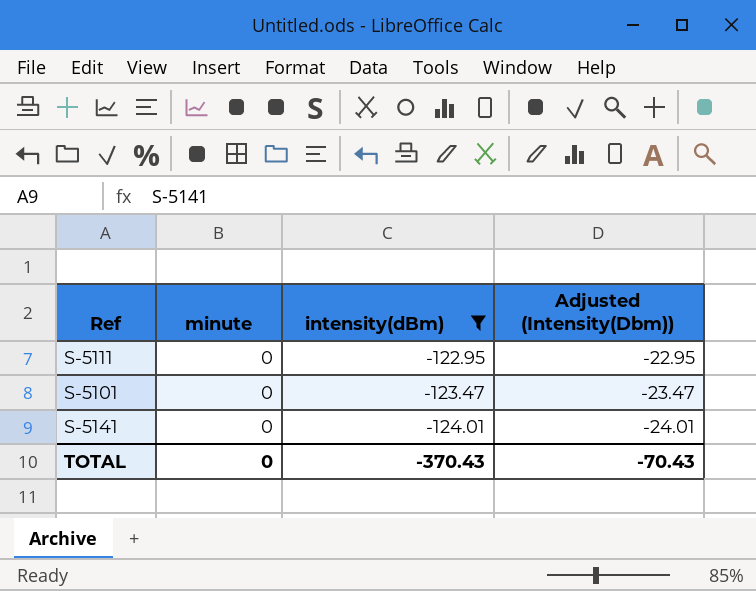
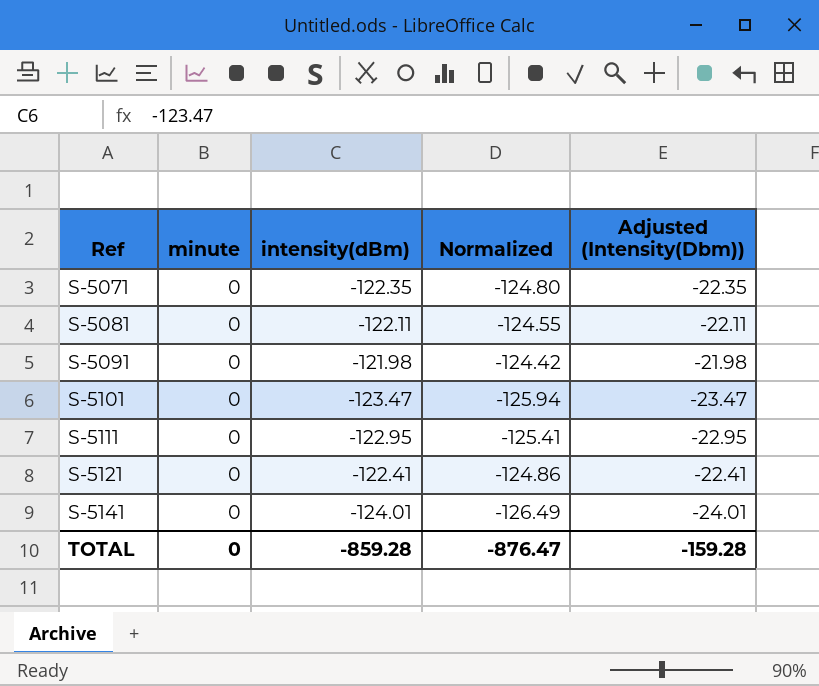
filter: intensity(dBm) <= -122.95 -> none
row order: intensity(dBm) descending -> Ref ascending
column Normalized | formula: none -> [intensity(dBm)] * 1.02
TOTAL | intensity(dBm): -370.43 -> -859.28
TOTAL | Adjusted (Intensity(Dbm)): -70.43 -> -159.28

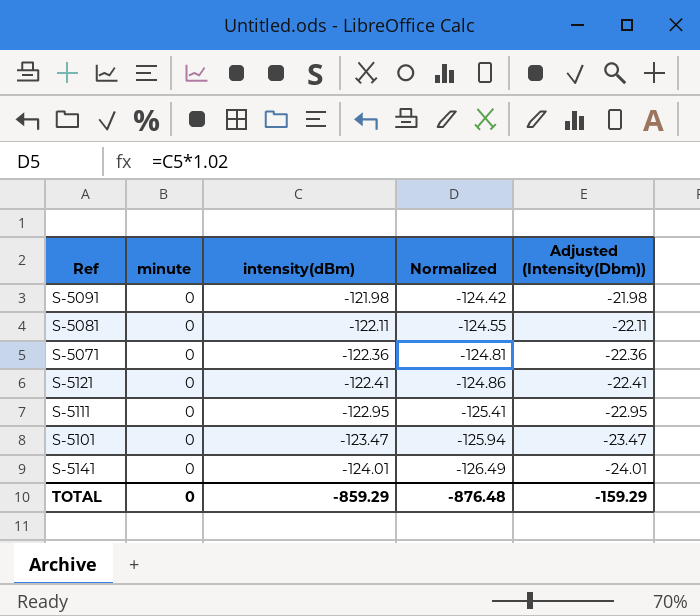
row order: Ref ascending -> intensity(dBm) descending
S-5071 | intensity(dBm): -122.35 -> -122.36
S-5071 | Normalized: -124.80 -> -124.81
S-5071 | Adjusted (Intensity(Dbm)): -22.35 -> -22.36
TOTAL | intensity(dBm): -859.28 -> -859.29
TOTAL | Normalized: -876.47 -> -876.48
TOTAL | Adjusted (Intensity(Dbm)): -159.28 -> -159.29

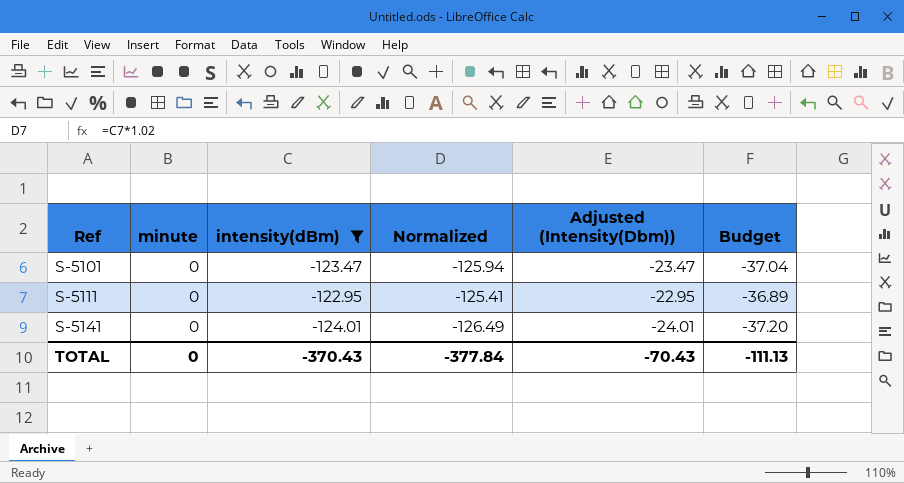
filter: none -> intensity(dBm) <= -122.95
row order: intensity(dBm) descending -> Ref ascending
column Budget | formula: none -> [intensity(dBm)] * 0.3
TOTAL | intensity(dBm): -859.29 -> -370.43
TOTAL | Normalized: -876.48 -> -377.84
TOTAL | Adjusted (Intensity(Dbm)): -159.29 -> -70.43

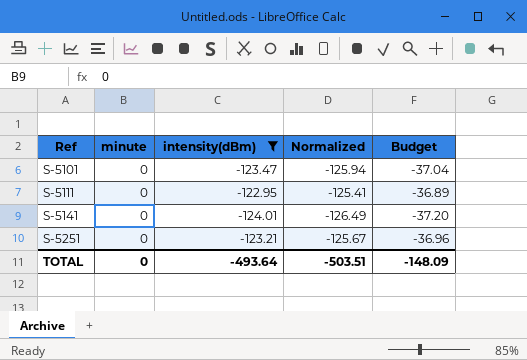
column Adjusted (Intensity(Dbm)) | formula: [intensity(dBm)] + 100 -> none
row S-5251: none -> 0 | -123.21 | -125.67 | -36.96
TOTAL | intensity(dBm): -370.43 -> -493.64
TOTAL | Normalized: -377.84 -> -503.51
TOTAL | Budget: -111.13 -> -148.09

